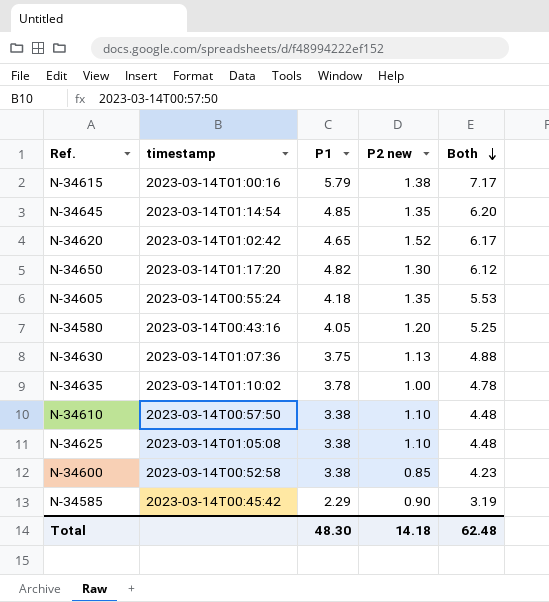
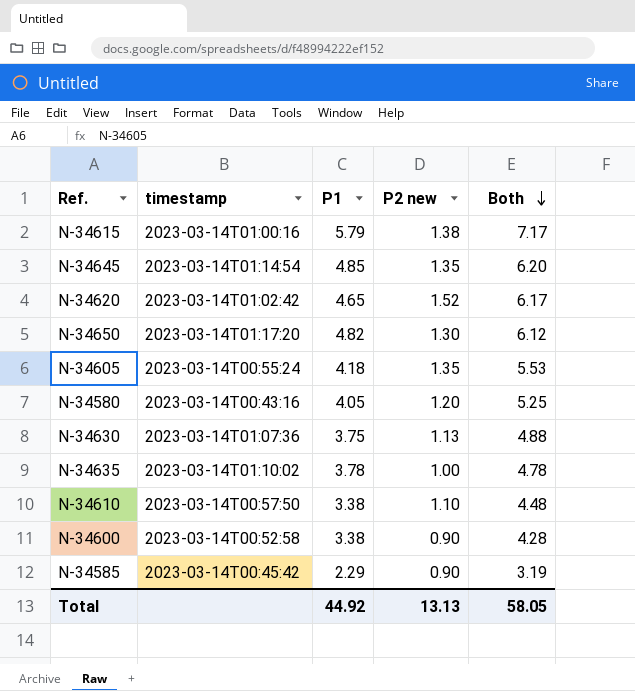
row N-34625: 2023-03-14T01:05:08 | 3.38 | 1.10 | 4.48 -> none
N-34600 | P2 new: 0.85 -> 0.90
N-34600 | Both: 4.23 -> 4.28
Total | P1: 48.30 -> 44.92
Total | P2 new: 14.18 -> 13.13
Total | Both: 62.48 -> 58.05

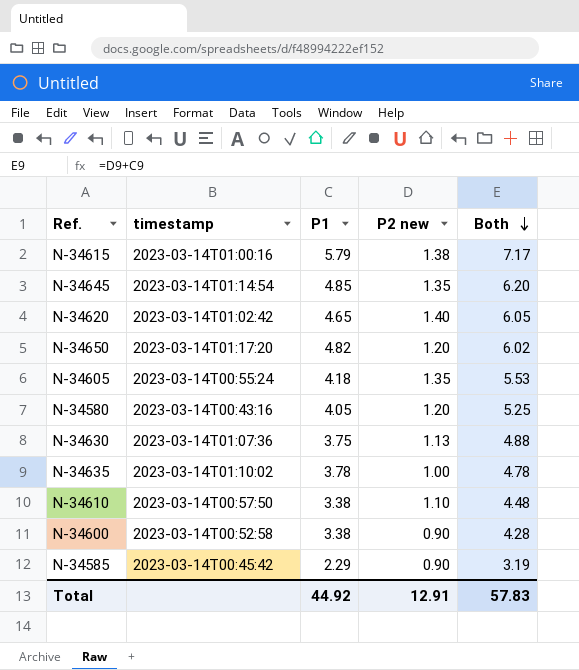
N-34620 | P2 new: 1.52 -> 1.40
N-34620 | Both: 6.17 -> 6.05
N-34650 | P2 new: 1.30 -> 1.20
N-34650 | Both: 6.12 -> 6.02
Total | P2 new: 13.13 -> 12.91
Total | Both: 58.05 -> 57.83

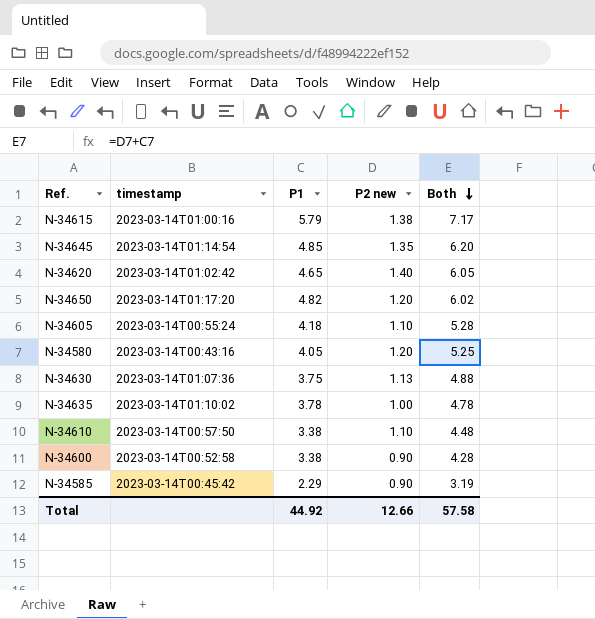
N-34605 | P2 new: 1.35 -> 1.10
N-34605 | Both: 5.53 -> 5.28
Total | P2 new: 12.91 -> 12.66
Total | Both: 57.83 -> 57.58

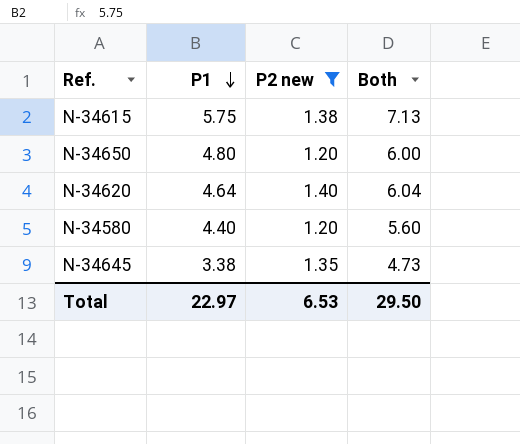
filter: none -> P2 new >= 1.20
row order: Both descending -> P1 descending
column timestamp | position: 2 -> none
N-34615 | P1: 5.79 -> 5.75
N-34615 | Both: 7.17 -> 7.13
N-34650 | P1: 4.82 -> 4.80
N-34650 | Both: 6.02 -> 6.00
N-34620 | P1: 4.65 -> 4.64
N-34620 | Both: 6.05 -> 6.04
N-34580 | P1: 4.05 -> 4.40
N-34580 | Both: 5.25 -> 5.60
N-34645 | P1: 4.85 -> 3.38
N-34645 | Both: 6.20 -> 4.73
Total | P1: 44.92 -> 22.97
Total | P2 new: 12.66 -> 6.53
Total | Both: 57.58 -> 29.50

